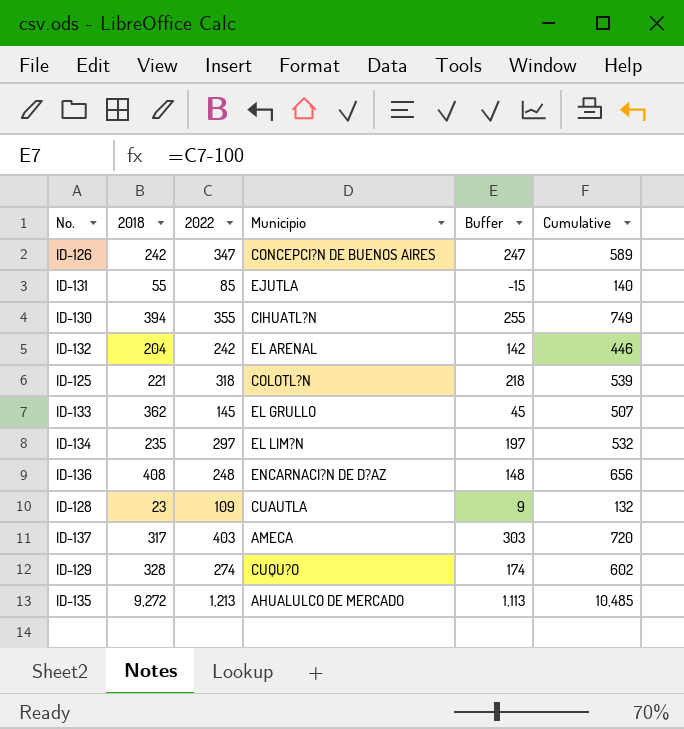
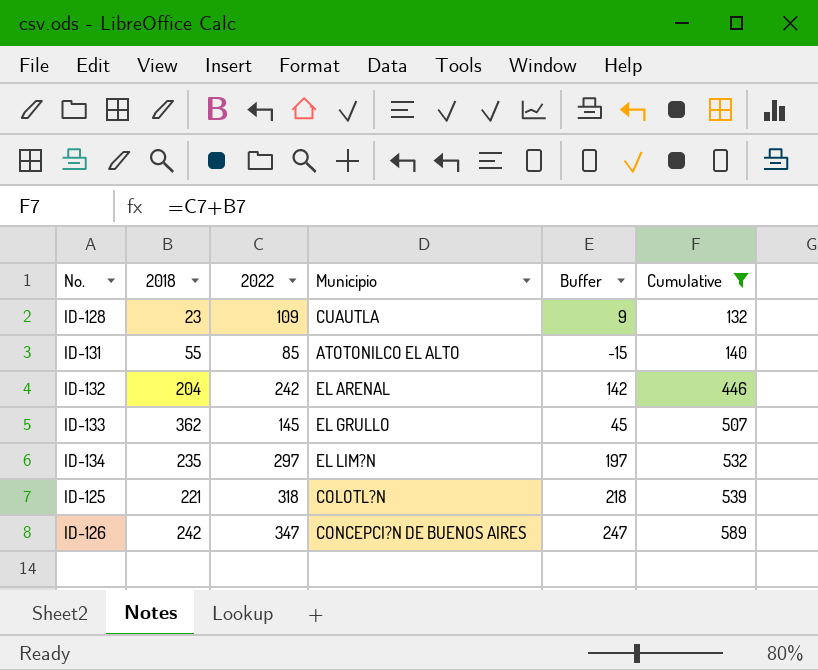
filter: none -> Cumulative <= 589
row order: none -> Cumulative ascending
ID-131 | Municipio: EJUTLA -> ATOTONILCO EL ALTO

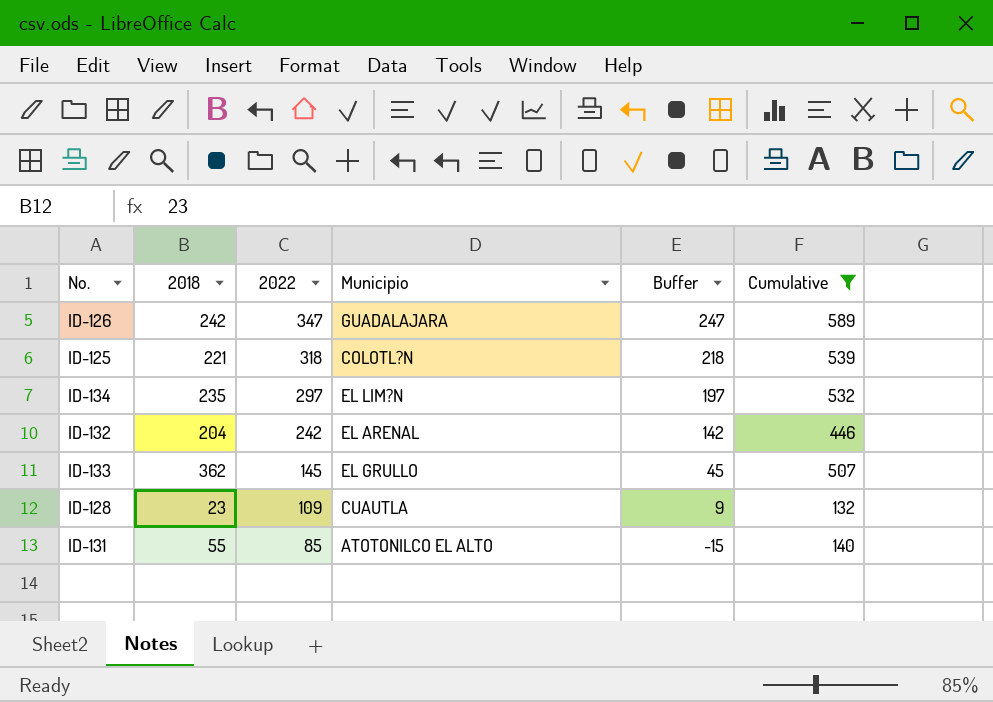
row order: Cumulative ascending -> 2022 descending
ID-126 | Municipio: CONCEPCI?N DE BUENOS AIRES -> GUADALAJARA

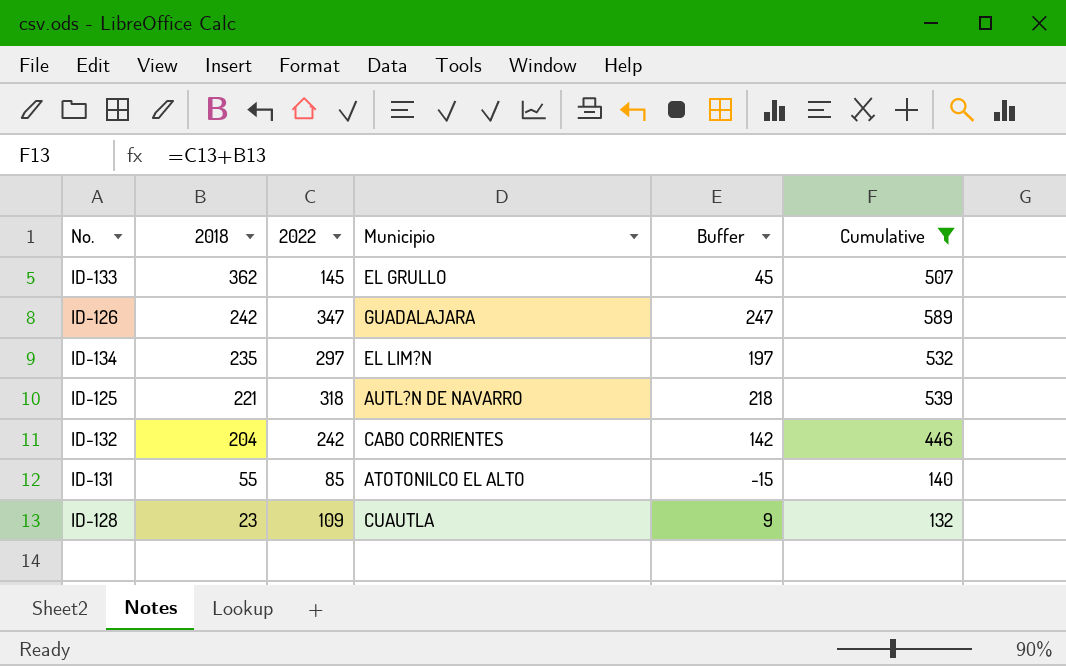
row order: 2022 descending -> 2018 descending
ID-125 | Municipio: COLOTL?N -> AUTL?N DE NAVARRO
ID-132 | Municipio: EL ARENAL -> CABO CORRIENTES

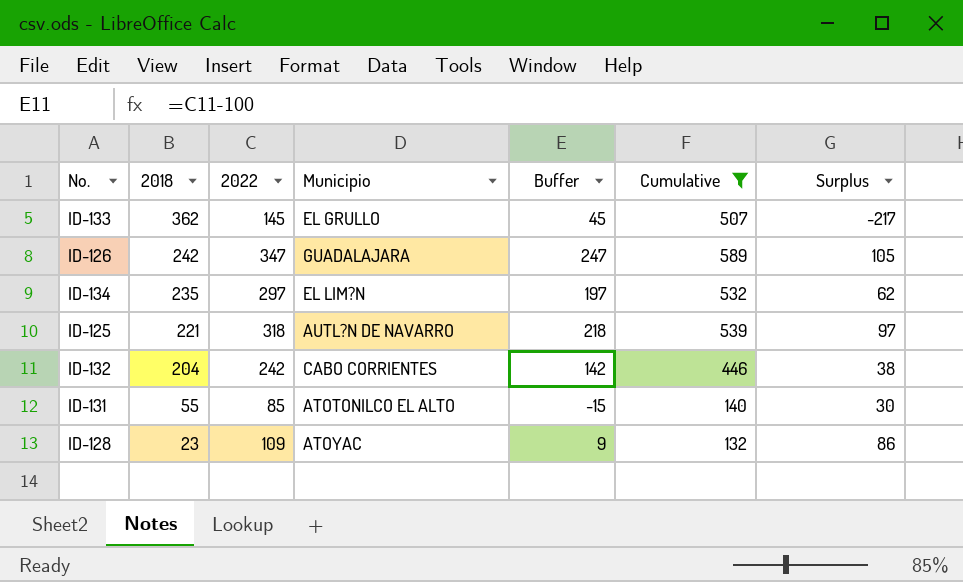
column Surplus | formula: none -> [2022] - [2018]
ID-128 | Municipio: CUAUTLA -> ATOYAC

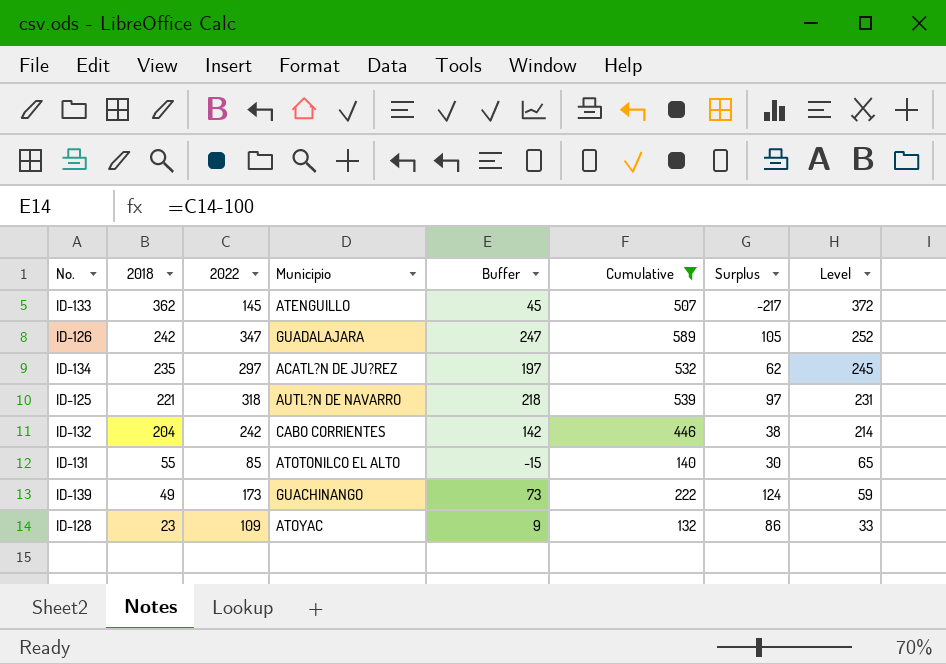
column Level | formula: none -> [2018] + 10
ID-133 | Municipio: EL GRULLO -> ATENGUILLO
ID-134 | Municipio: EL LIM?N -> ACATL?N DE JU?REZ
row ID-139: none -> 49 | 173 | GUACHINANGO | 73 | 222 | 124 | 59

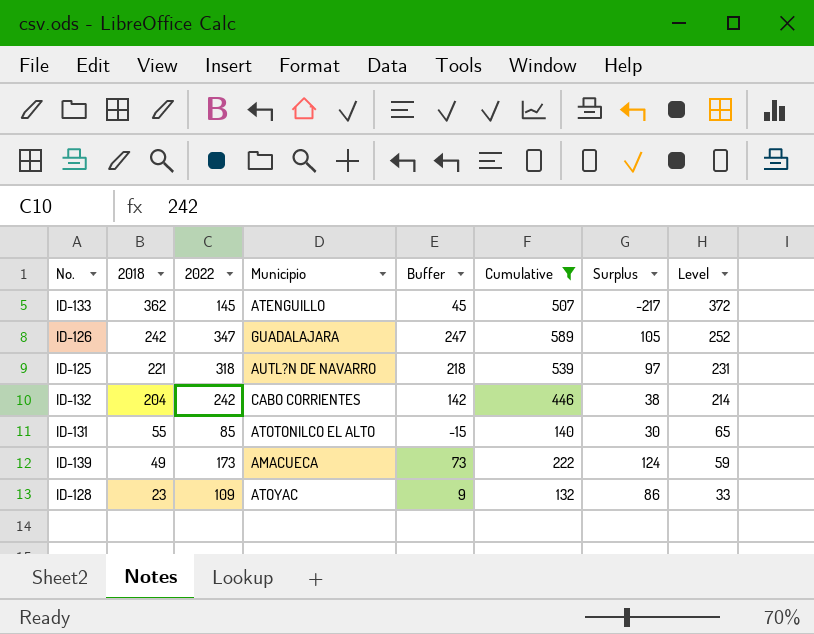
row ID-134: 235 | 297 | ACATL?N DE JU?REZ | 197 | 532 | 62 | 245 -> none
ID-139 | Municipio: GUACHINANGO -> AMACUECA

